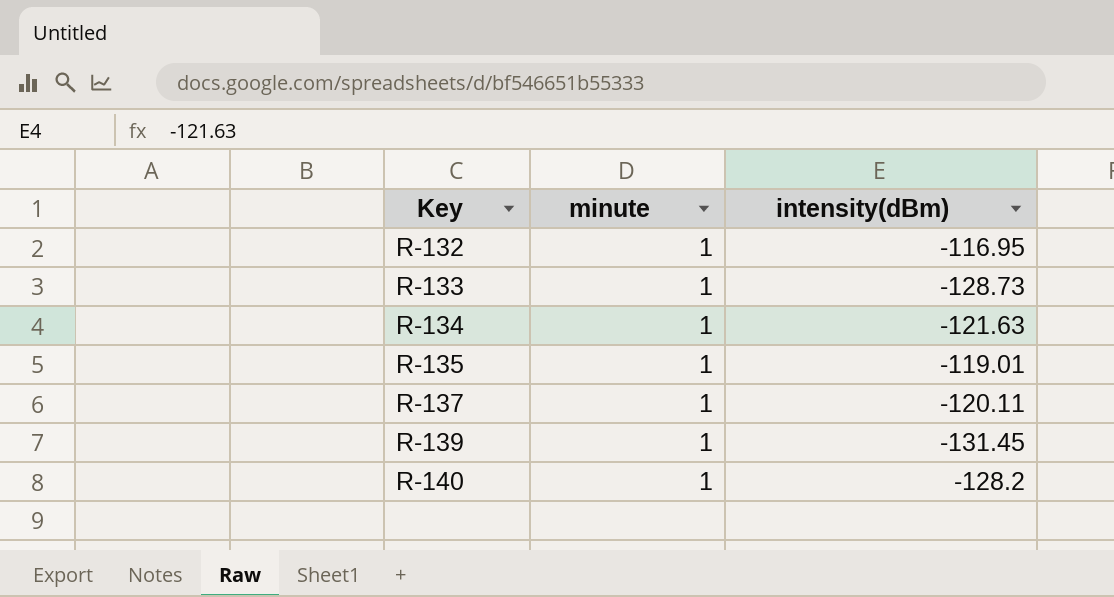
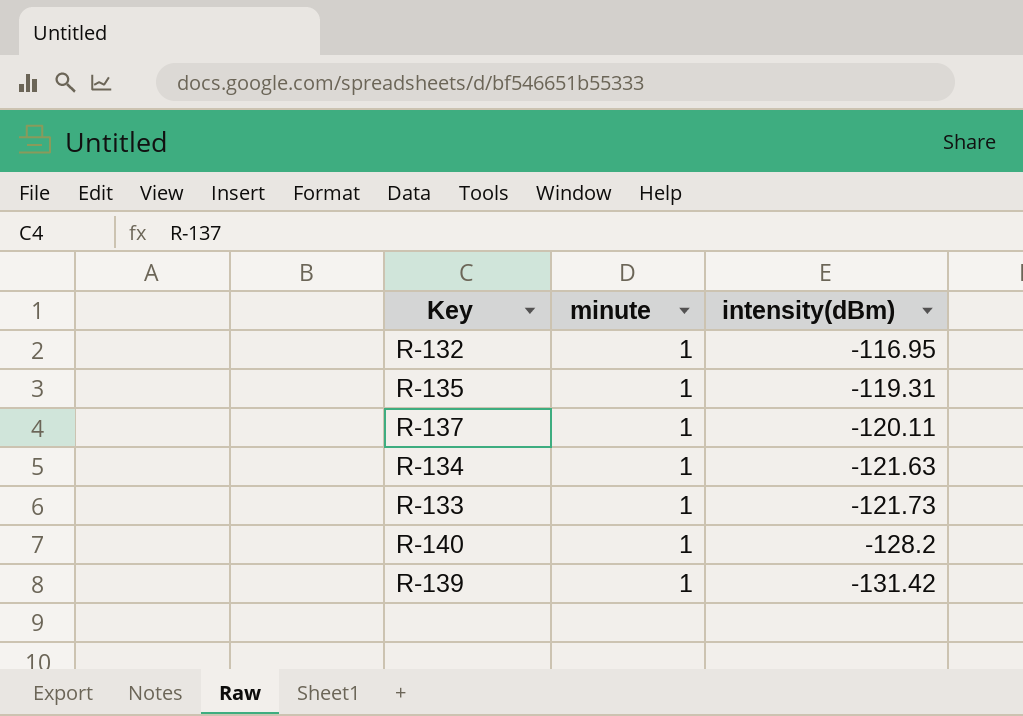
row order: Key ascending -> intensity(dBm) descending
R-135 | intensity(dBm): -119.01 -> -119.31
R-133 | intensity(dBm): -128.73 -> -121.73
R-139 | intensity(dBm): -131.45 -> -131.42

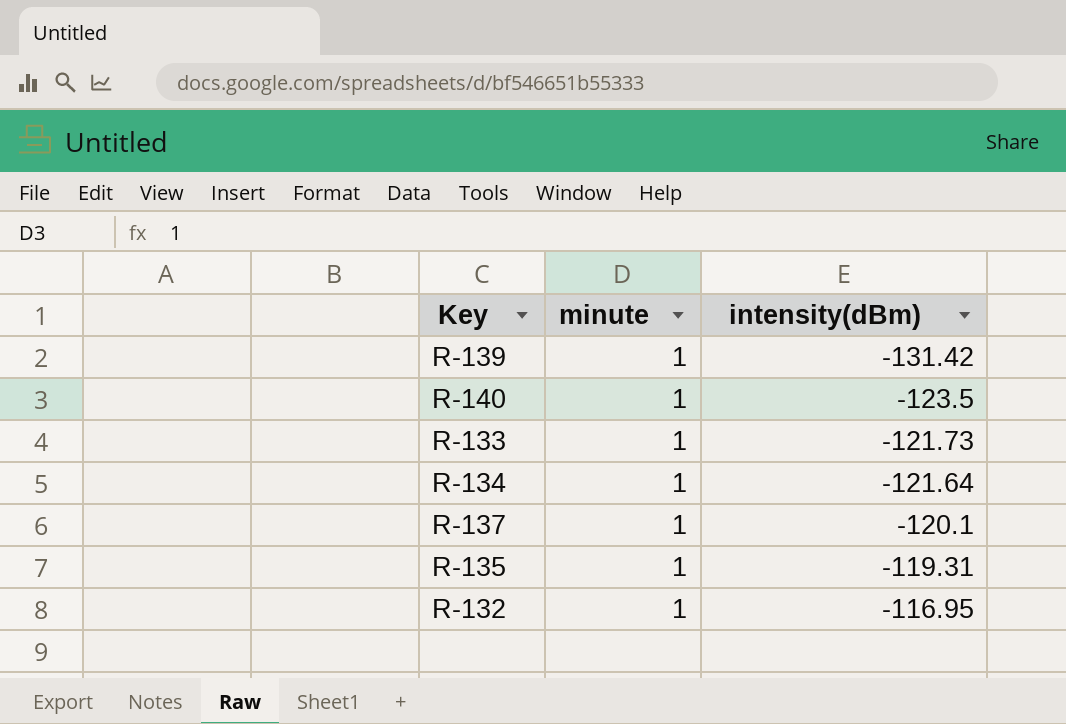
row order: intensity(dBm) descending -> intensity(dBm) ascending
R-140 | intensity(dBm): -128.2 -> -123.5
R-134 | intensity(dBm): -121.63 -> -121.64
R-137 | intensity(dBm): -120.11 -> -120.1

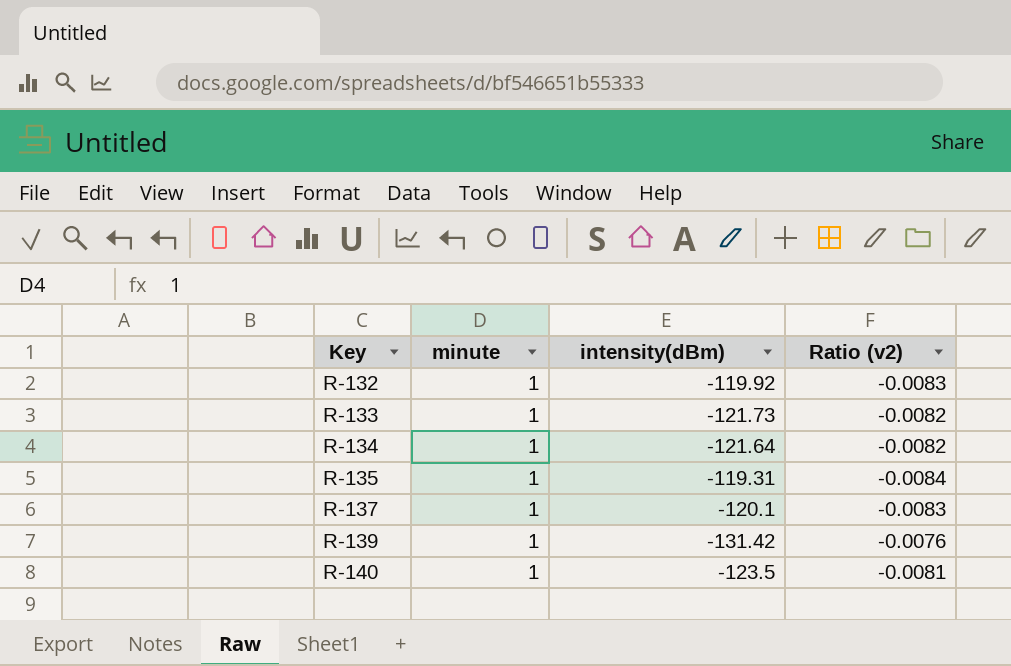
row order: intensity(dBm) ascending -> Key ascending
column Ratio (v2) | formula: none -> [minute] / [intensity(dBm)]
R-132 | intensity(dBm): -116.95 -> -119.92

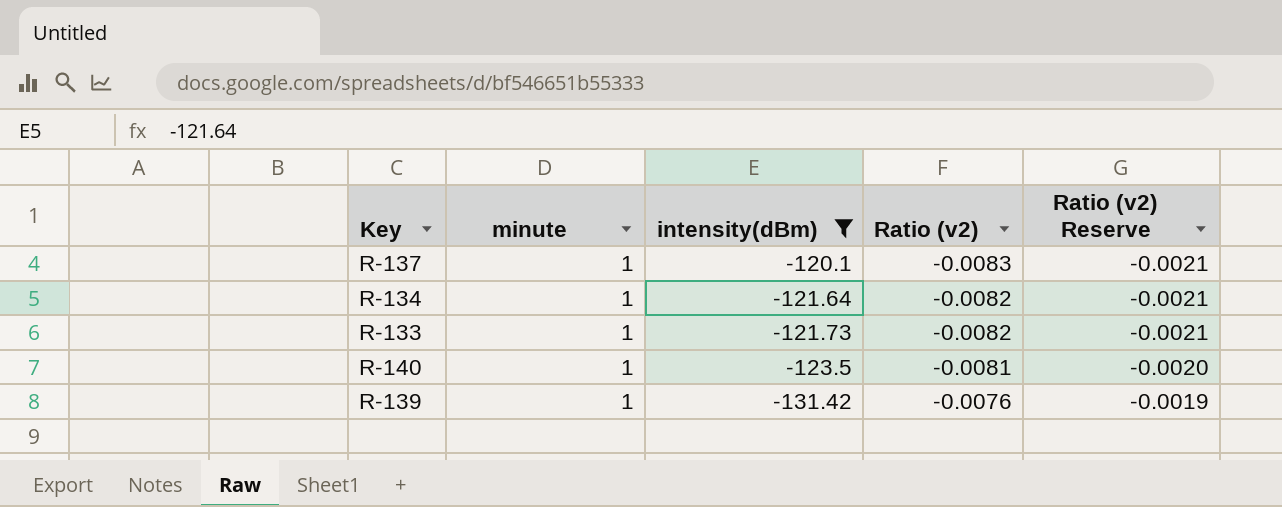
filter: none -> intensity(dBm) <= -120.1
row order: Key ascending -> intensity(dBm) descending
column Ratio (v2) Reserve | formula: none -> [Ratio (v2)] * 0.25

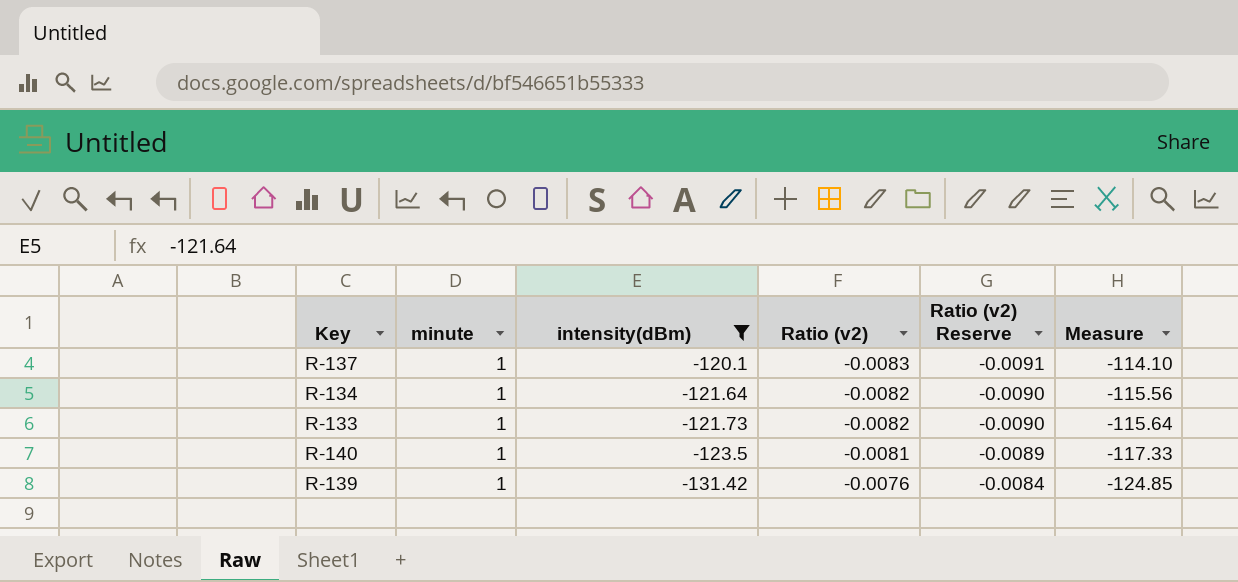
column Ratio (v2) Reserve | formula: [Ratio (v2)] * 0.25 -> [Ratio (v2)] * 1.1
column Measure | formula: none -> [intensity(dBm)] * 0.95

